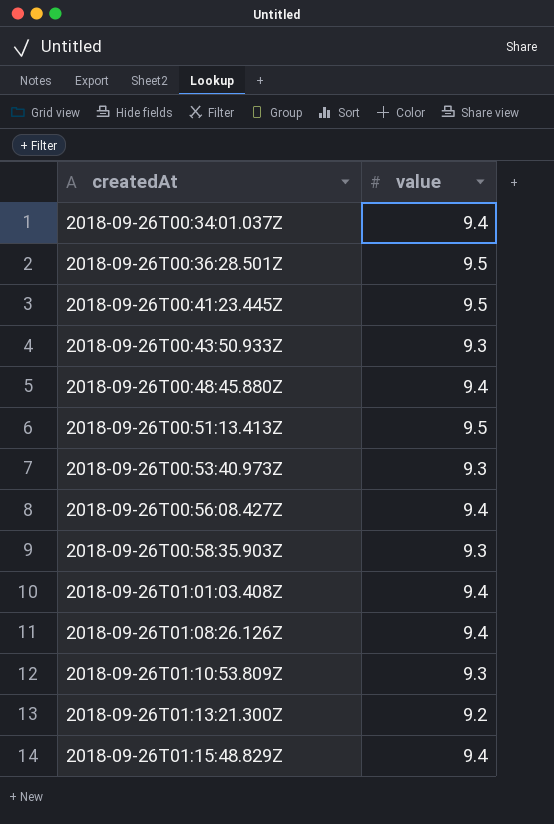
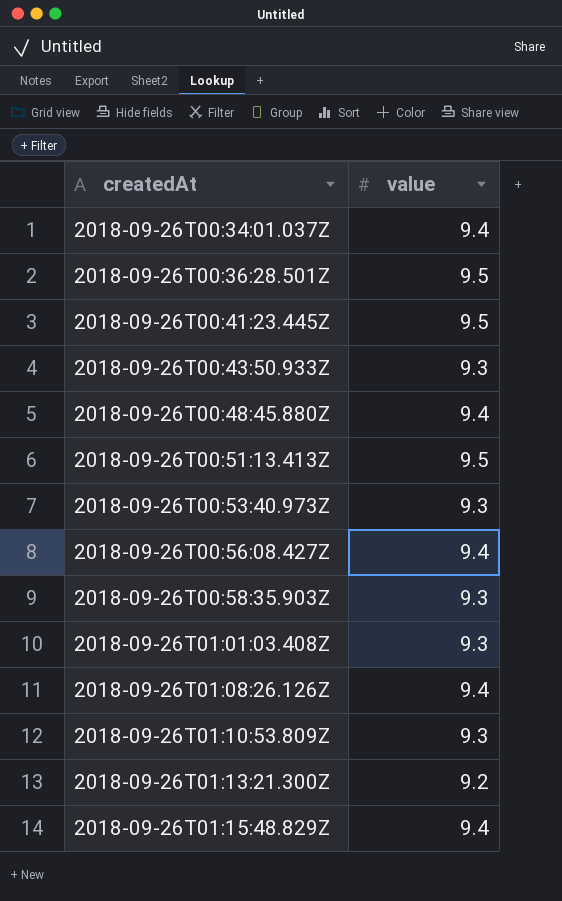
2018-09-26T01:01:03.408Z | value: 9.4 -> 9.3

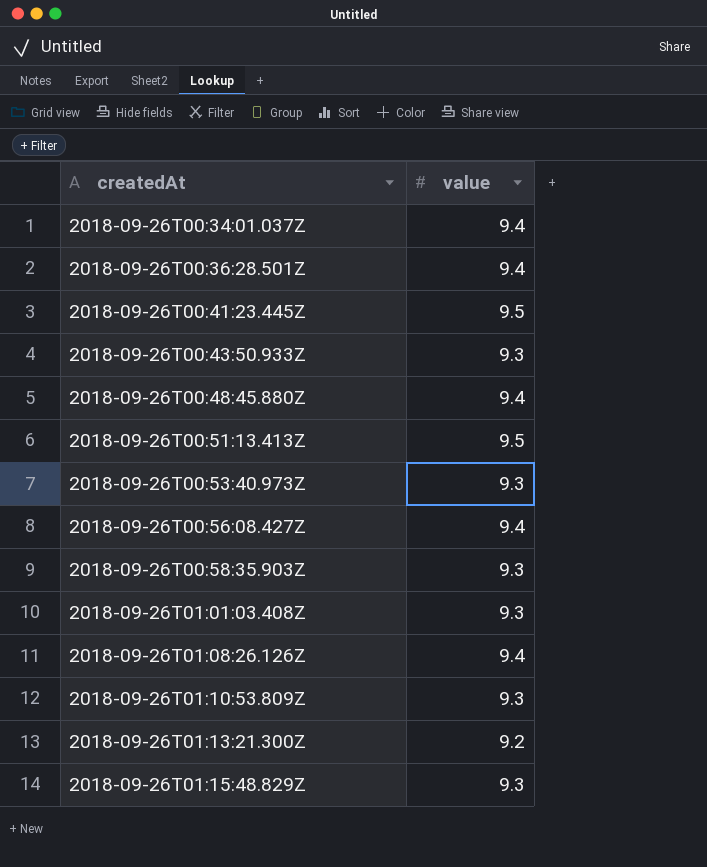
2018-09-26T00:36:28.501Z | value: 9.5 -> 9.4
2018-09-26T01:15:48.829Z | value: 9.4 -> 9.3

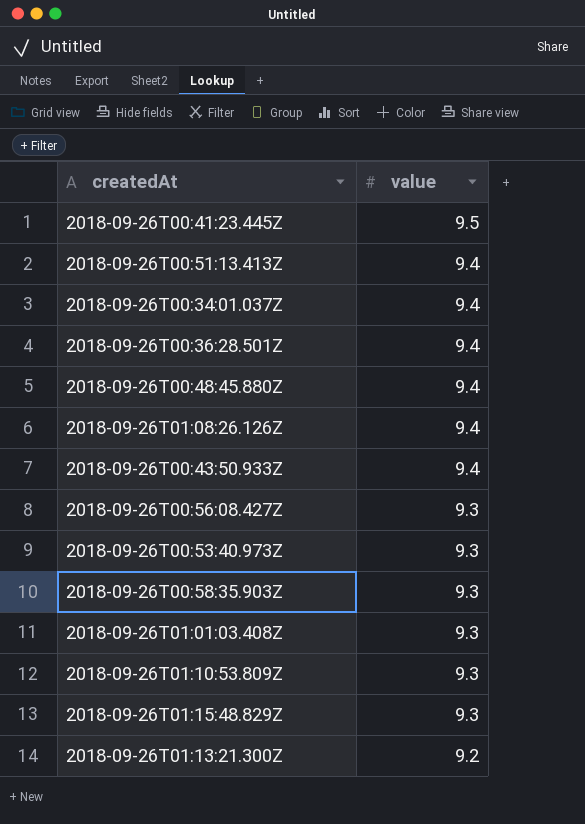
row order: createdAt ascending -> value descending
2018-09-26T00:51:13.413Z | value: 9.5 -> 9.4
2018-09-26T00:43:50.933Z | value: 9.3 -> 9.4
2018-09-26T00:56:08.427Z | value: 9.4 -> 9.3

